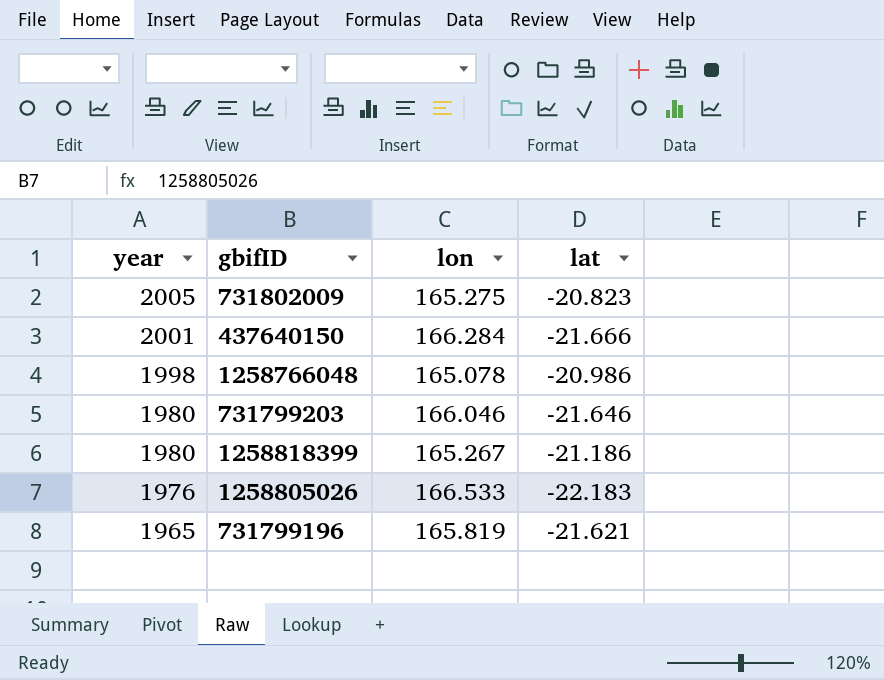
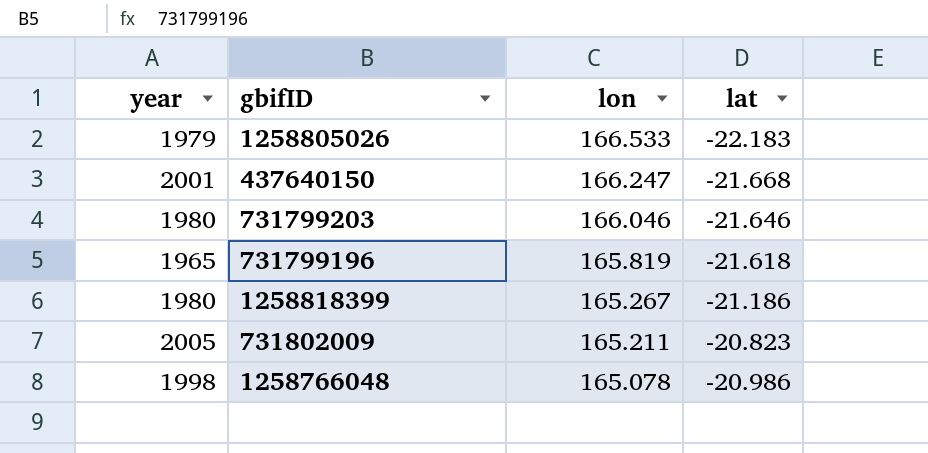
row order: year descending -> lon descending
1258805026 | year: 1976 -> 1979
437640150 | lon: 166.284 -> 166.247
437640150 | lat: -21.666 -> -21.668
731799196 | lat: -21.621 -> -21.618
731802009 | lon: 165.275 -> 165.211

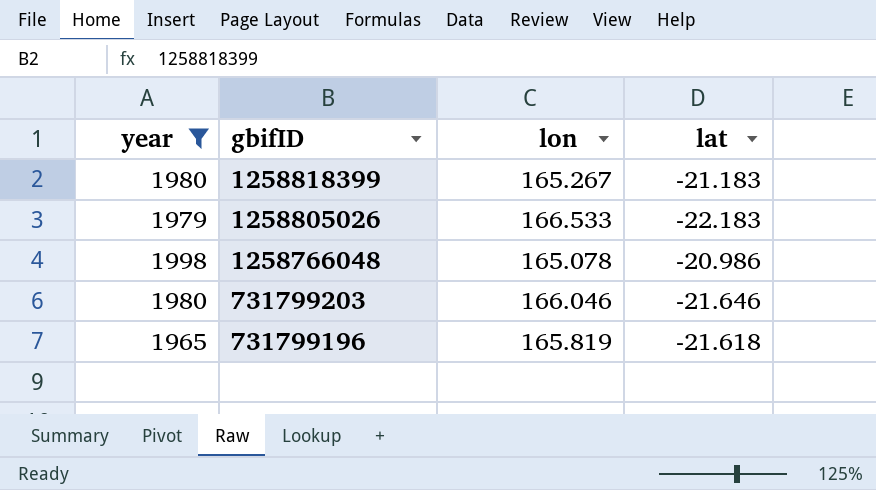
filter: none -> year <= 1998
row order: lon descending -> gbifID descending
1258818399 | lat: -21.186 -> -21.183

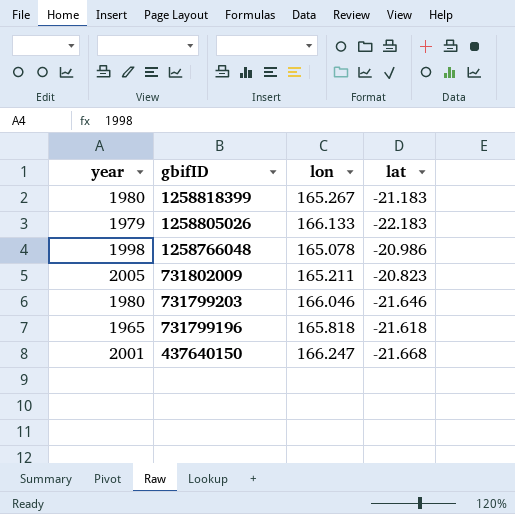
filter: year <= 1998 -> none
1258805026 | lon: 166.533 -> 166.133
731799196 | lon: 165.819 -> 165.818

